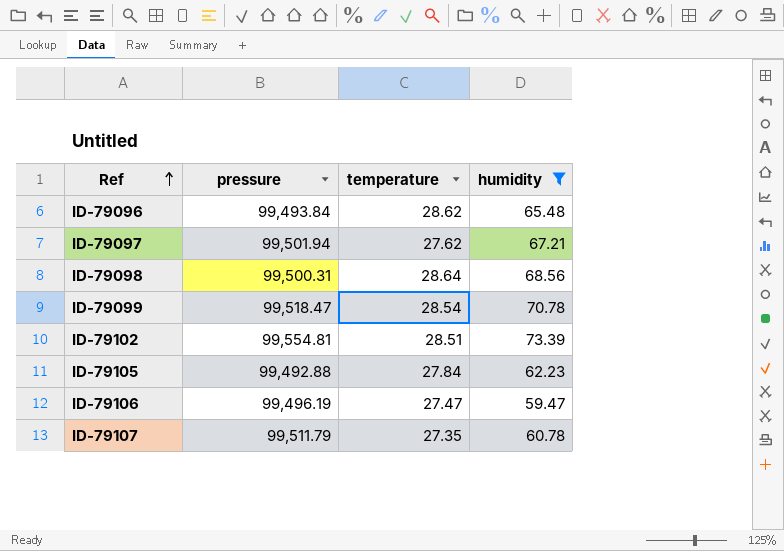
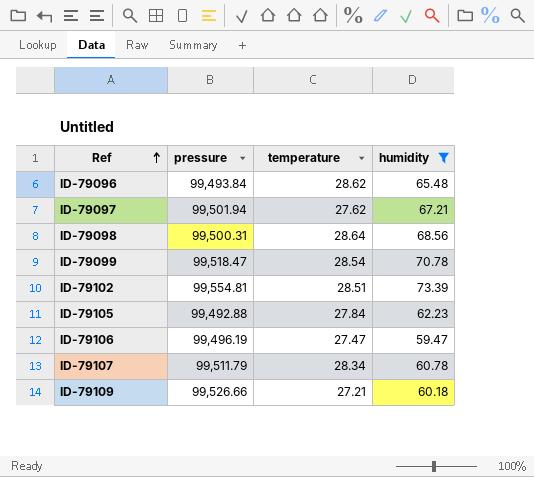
ID-79107 | temperature: 27.35 -> 28.34
row ID-79109: none -> 99,526.66 | 27.21 | 60.18

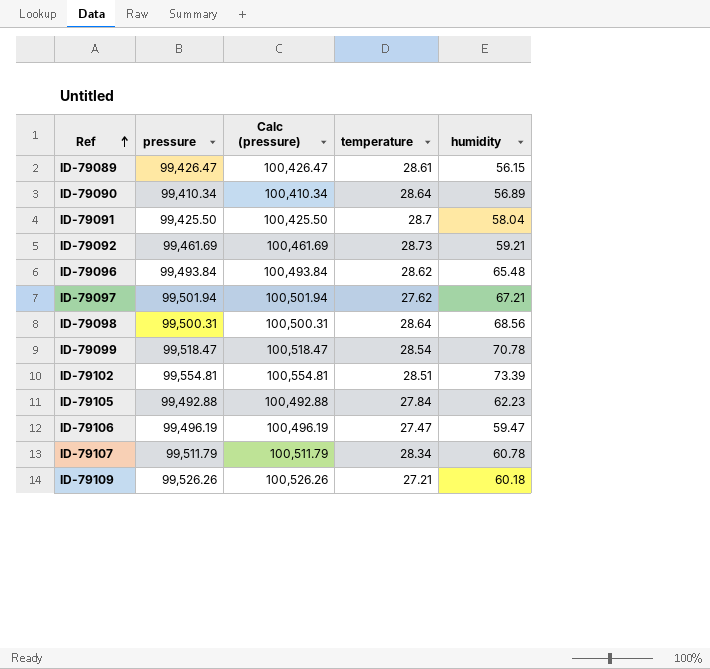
filter: humidity >= 59.47 -> none
column Calc (pressure) | formula: none -> [pressure] + 1000
ID-79109 | pressure: 99,526.66 -> 99,526.26

